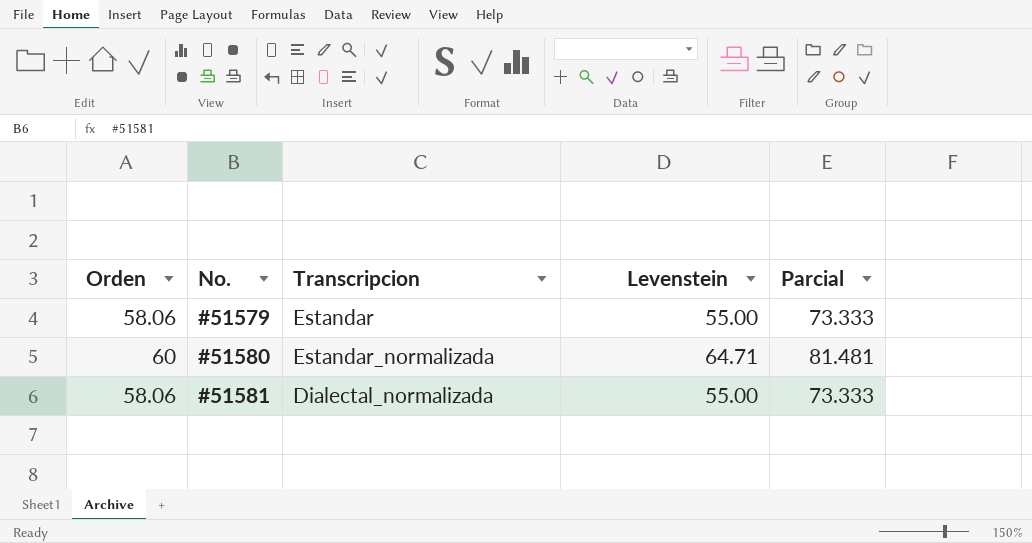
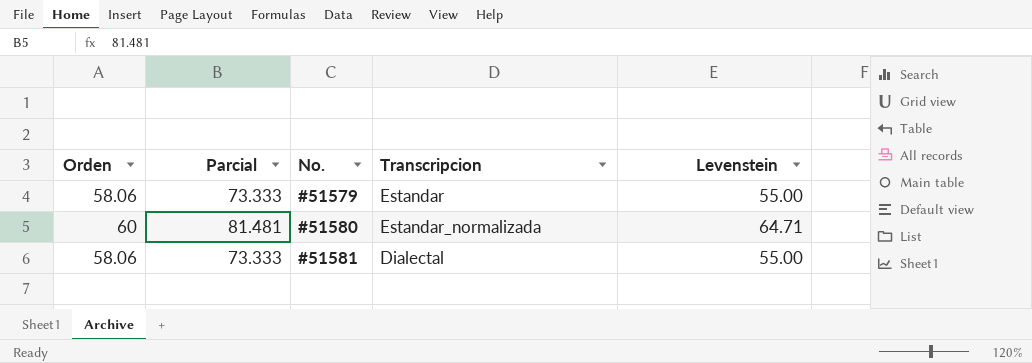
column Parcial | position: 5 -> 2
#51581 | Transcripcion: Dialectal_normalizada -> Dialectal

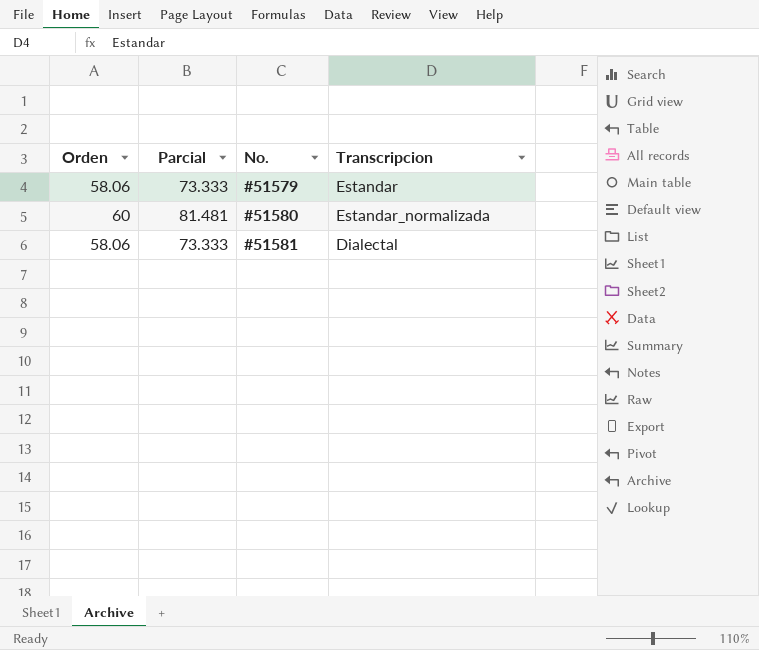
column Levenstein | position: 5 -> none

